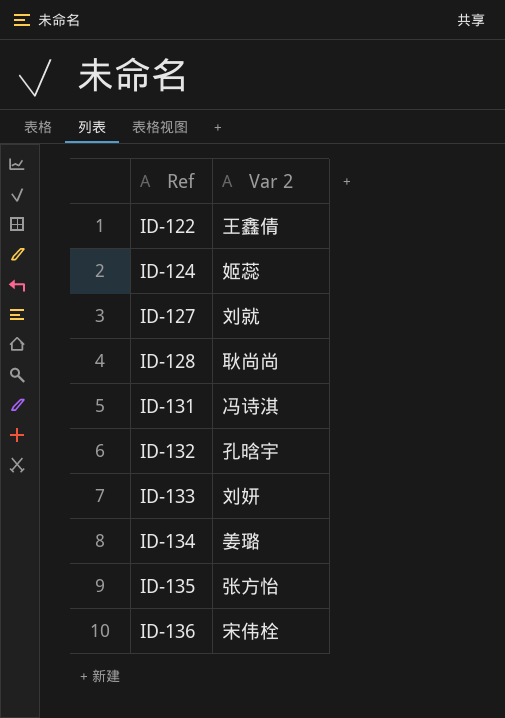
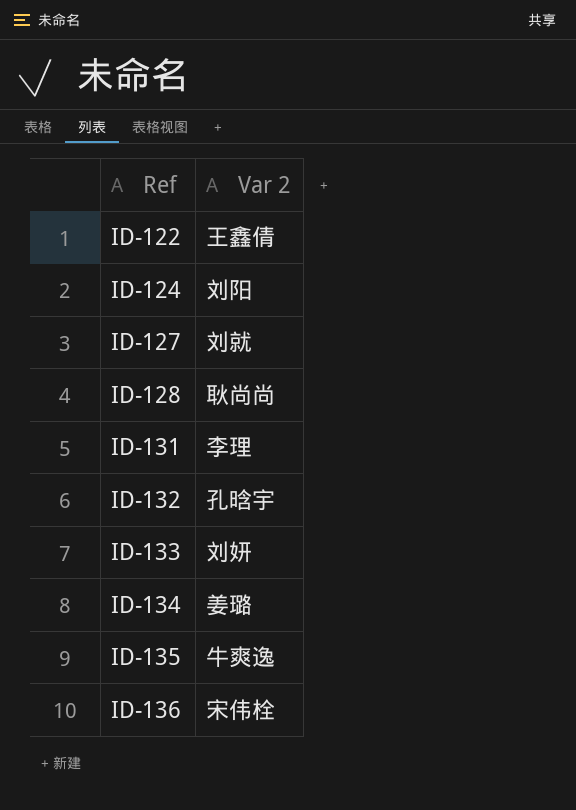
ID-124 | Var 2: 姬蕊 -> 刘阳
ID-131 | Var 2: 冯诗淇 -> 李理
ID-135 | Var 2: 张方怡 -> 牛爽逸

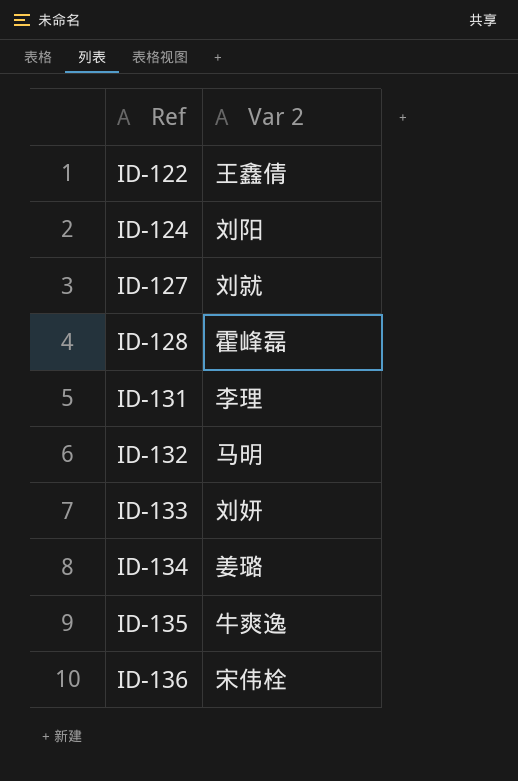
ID-128 | Var 2: 耿尚尚 -> 霍峰磊
ID-132 | Var 2: 孔晗宇 -> 马明

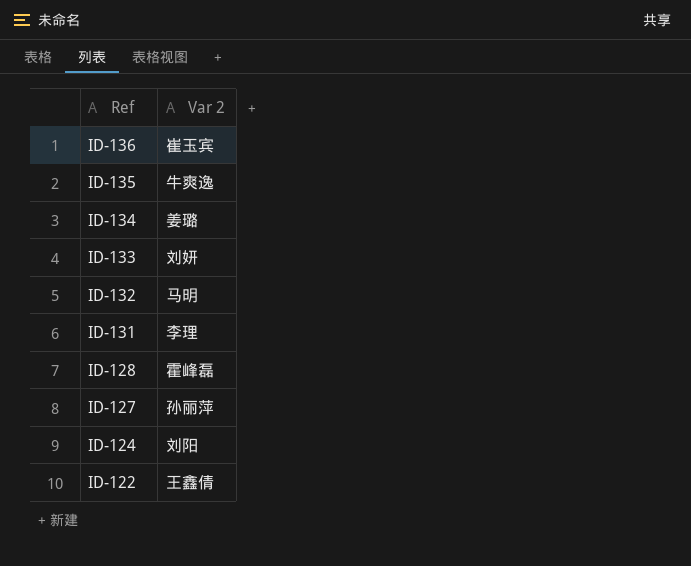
row order: Ref ascending -> Ref descending
ID-136 | Var 2: 宋伟栓 -> 崔玉宾
ID-127 | Var 2: 刘就 -> 孙丽萍

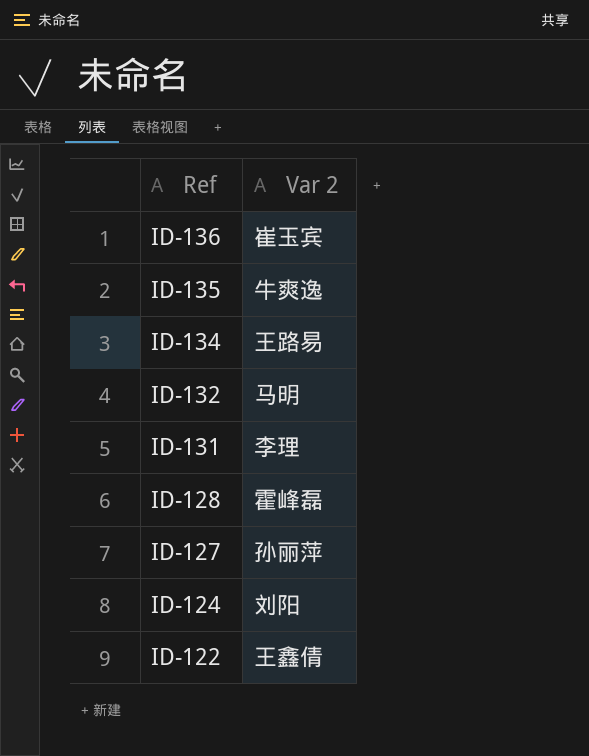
row ID-133: 刘妍 -> none
ID-134 | Var 2: 姜璐 -> 王路易

